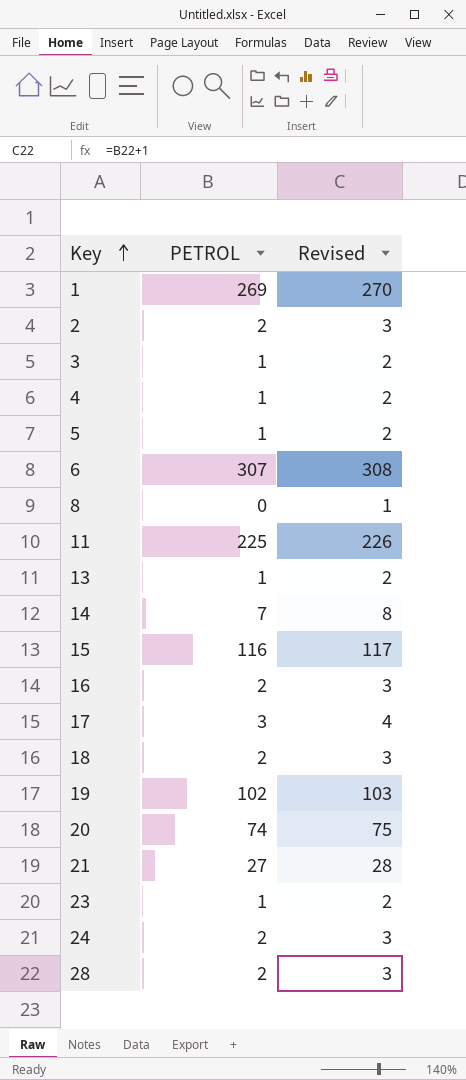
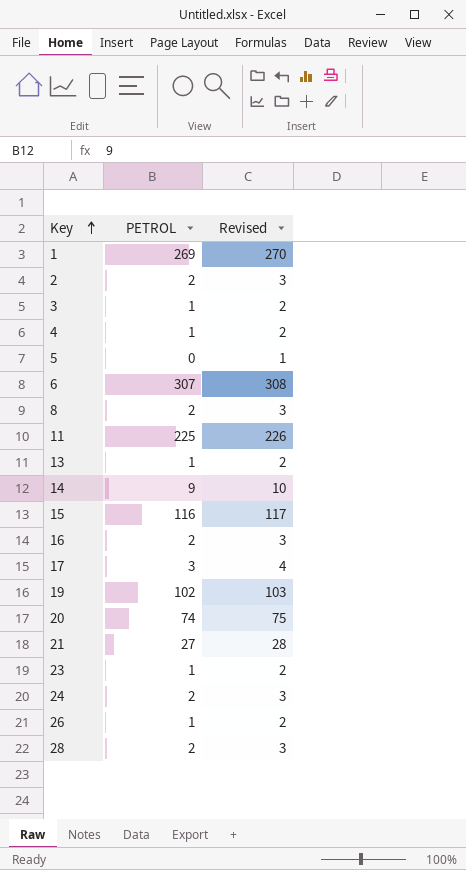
row 18: 2 | 3 -> none
5 | PETROL: 1 -> 0
5 | Revised: 2 -> 1
8 | PETROL: 0 -> 2
8 | Revised: 1 -> 3
14 | PETROL: 7 -> 9
14 | Revised: 8 -> 10
row 26: none -> 1 | 2

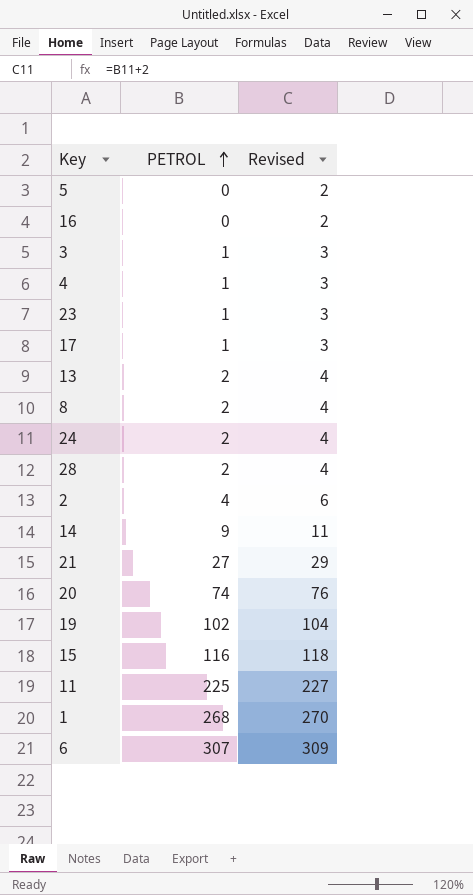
row order: Key ascending -> PETROL ascending
column Revised | formula: [PETROL] + 1 -> [PETROL] + 2
row 26: 1 | 2 -> none
16 | PETROL: 2 -> 0
17 | PETROL: 3 -> 1
13 | PETROL: 1 -> 2
2 | PETROL: 2 -> 4
1 | PETROL: 269 -> 268

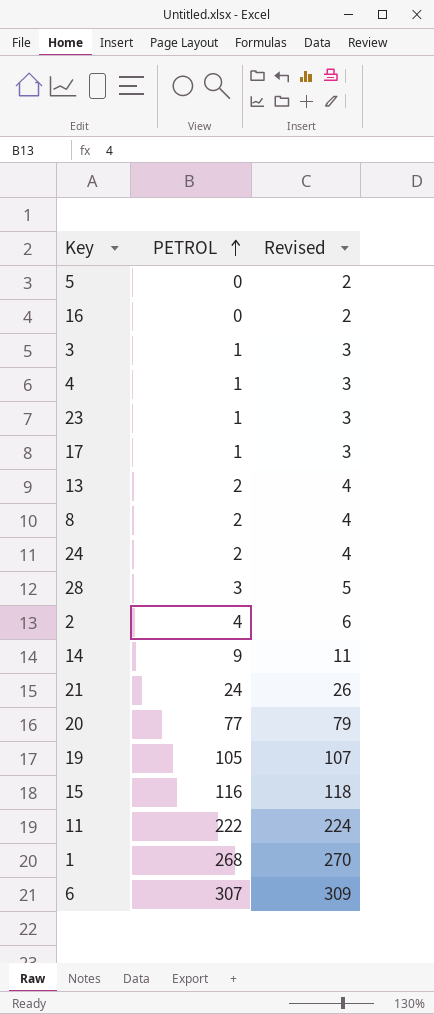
28 | PETROL: 2 -> 3
28 | Revised: 4 -> 5
21 | PETROL: 27 -> 24
21 | Revised: 29 -> 26
20 | PETROL: 74 -> 77
20 | Revised: 76 -> 79
19 | PETROL: 102 -> 105
19 | Revised: 104 -> 107
11 | PETROL: 225 -> 222
11 | Revised: 227 -> 224

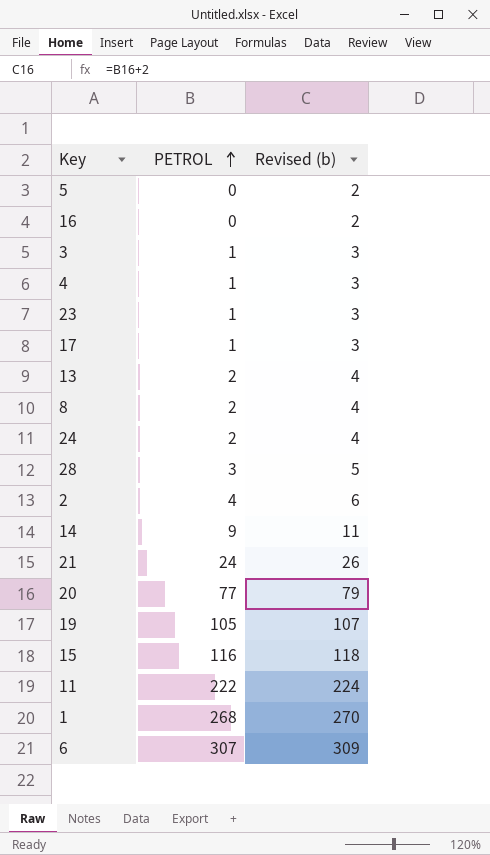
column name: Revised -> Revised (b)

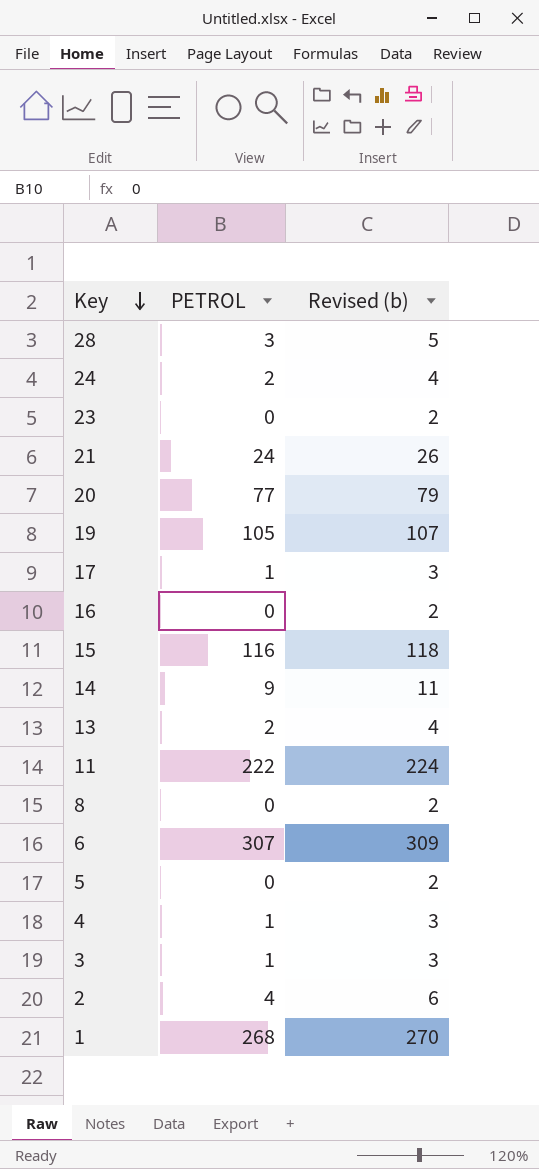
row order: PETROL ascending -> Key descending
23 | PETROL: 1 -> 0
23 | Revised (b): 3 -> 2
8 | PETROL: 2 -> 0
8 | Revised (b): 4 -> 2

